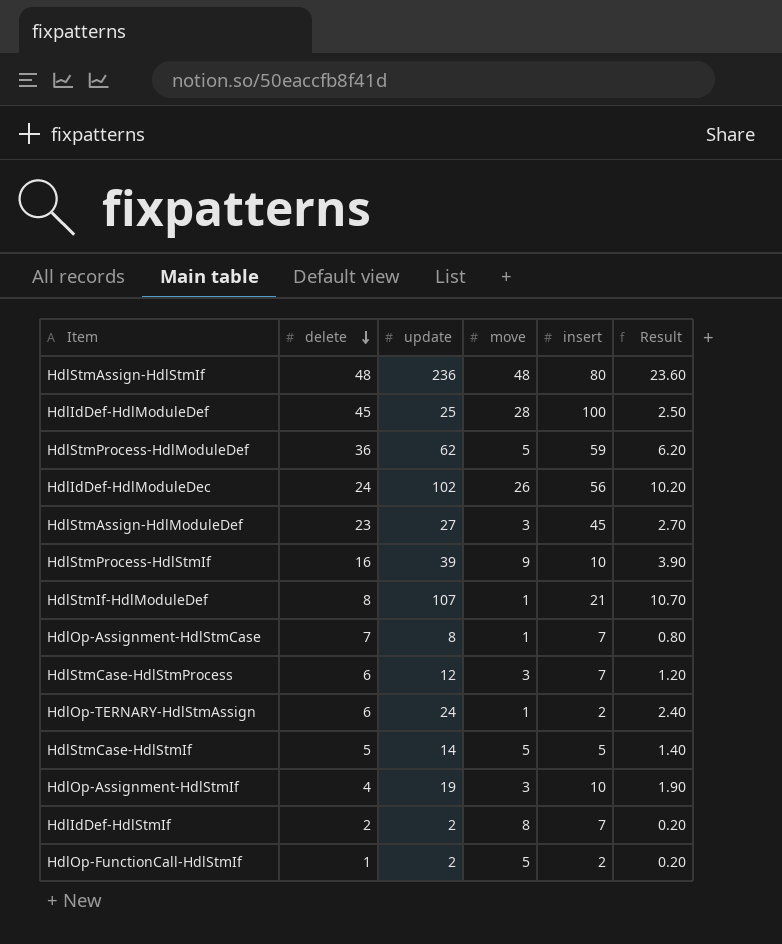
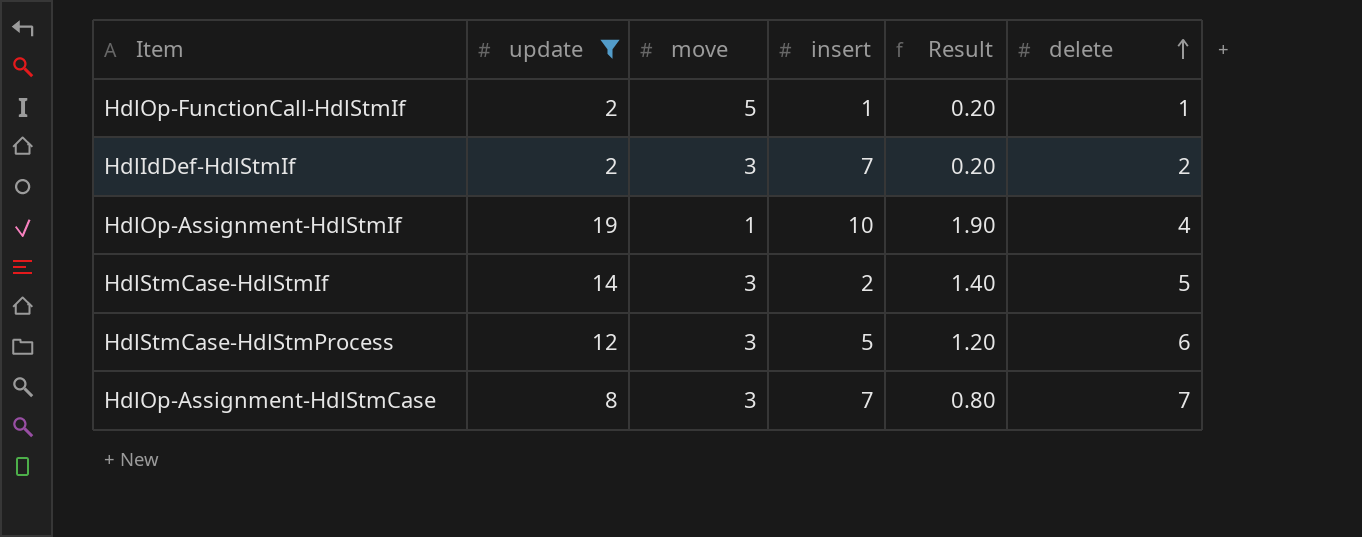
filter: none -> update <= 19
row order: delete descending -> delete ascending
column delete | position: 2 -> 6
HdlOp-FunctionCall-HdlStmIf | insert: 2 -> 1
HdlIdDef-HdlStmIf | move: 8 -> 3
HdlOp-Assignment-HdlStmIf | move: 3 -> 1
HdlStmCase-HdlStmIf | move: 5 -> 3
HdlStmCase-HdlStmIf | insert: 5 -> 2
HdlStmCase-HdlStmProcess | insert: 7 -> 5
HdlOp-Assignment-HdlStmCase | move: 1 -> 3

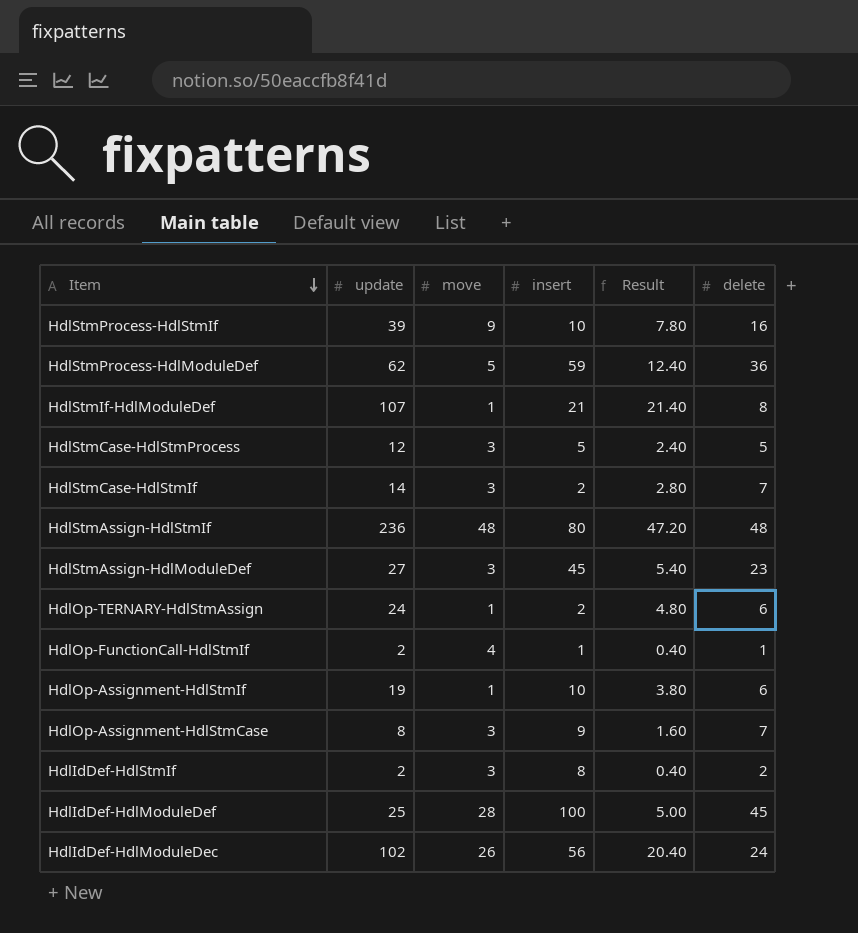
filter: update <= 19 -> none
row order: delete ascending -> Item descending
column Result | formula: [update] * 0.1 -> [update] * 0.2
HdlStmCase-HdlStmProcess | delete: 6 -> 5
HdlStmCase-HdlStmIf | delete: 5 -> 7
HdlOp-FunctionCall-HdlStmIf | move: 5 -> 4
HdlOp-Assignment-HdlStmIf | delete: 4 -> 6
HdlOp-Assignment-HdlStmCase | insert: 7 -> 9
HdlIdDef-HdlStmIf | insert: 7 -> 8

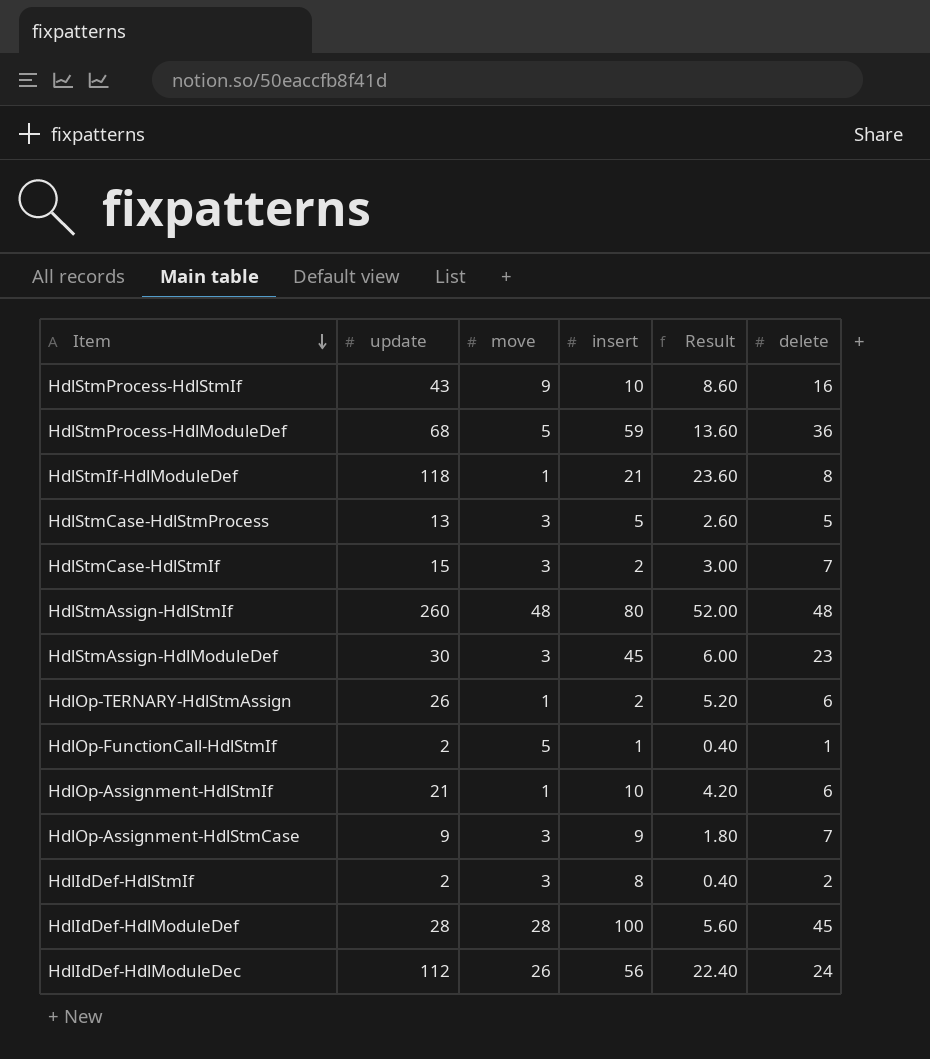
HdlStmProcess-HdlStmIf | update: 39 -> 43
HdlStmProcess-HdlStmIf | Result: 7.80 -> 8.60
HdlStmProcess-HdlModuleDef | update: 62 -> 68
HdlStmProcess-HdlModuleDef | Result: 12.40 -> 13.60
HdlStmIf-HdlModuleDef | update: 107 -> 118
HdlStmIf-HdlModuleDef | Result: 21.40 -> 23.60
HdlStmCase-HdlStmProcess | update: 12 -> 13
HdlStmCase-HdlStmProcess | Result: 2.40 -> 2.60
HdlStmCase-HdlStmIf | update: 14 -> 15
HdlStmCase-HdlStmIf | Result: 2.80 -> 3.00
HdlStmAssign-HdlStmIf | update: 236 -> 260
HdlStmAssign-HdlStmIf | Result: 47.20 -> 52.00
HdlStmAssign-HdlModuleDef | update: 27 -> 30
HdlStmAssign-HdlModuleDef | Result: 5.40 -> 6.00
HdlOp-TERNARY-HdlStmAssign | update: 24 -> 26
HdlOp-TERNARY-HdlStmAssign | Result: 4.80 -> 5.20
HdlOp-FunctionCall-HdlStmIf | move: 4 -> 5
HdlOp-Assignment-HdlStmIf | update: 19 -> 21
HdlOp-Assignment-HdlStmIf | Result: 3.80 -> 4.20
HdlOp-Assignment-HdlStmCase | update: 8 -> 9
HdlOp-Assignment-HdlStmCase | Result: 1.60 -> 1.80
HdlIdDef-HdlModuleDef | update: 25 -> 28
HdlIdDef-HdlModuleDef | Result: 5.00 -> 5.60
HdlIdDef-HdlModuleDec | update: 102 -> 112
HdlIdDef-HdlModuleDec | Result: 20.40 -> 22.40

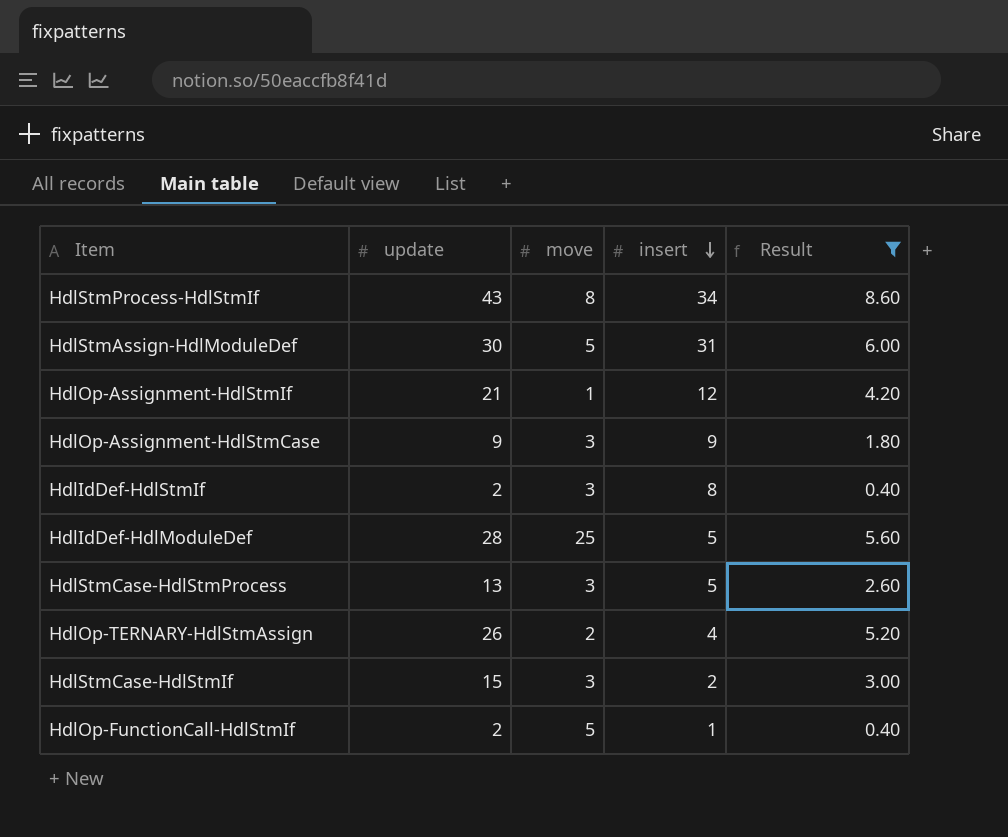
filter: none -> Result <= 8.60
row order: Item descending -> insert descending
column delete | position: 6 -> none
HdlStmProcess-HdlStmIf | move: 9 -> 8
HdlStmProcess-HdlStmIf | insert: 10 -> 34
HdlStmAssign-HdlModuleDef | move: 3 -> 5
HdlStmAssign-HdlModuleDef | insert: 45 -> 31
HdlOp-Assignment-HdlStmIf | insert: 10 -> 12
HdlIdDef-HdlModuleDef | move: 28 -> 25
HdlIdDef-HdlModuleDef | insert: 100 -> 5
HdlOp-TERNARY-HdlStmAssign | move: 1 -> 2
HdlOp-TERNARY-HdlStmAssign | insert: 2 -> 4

